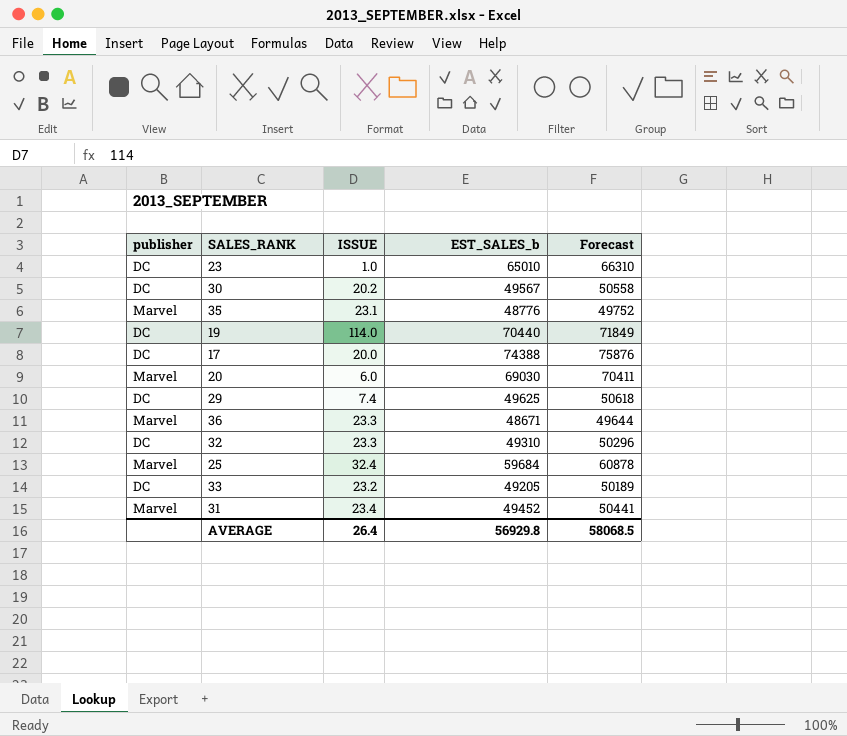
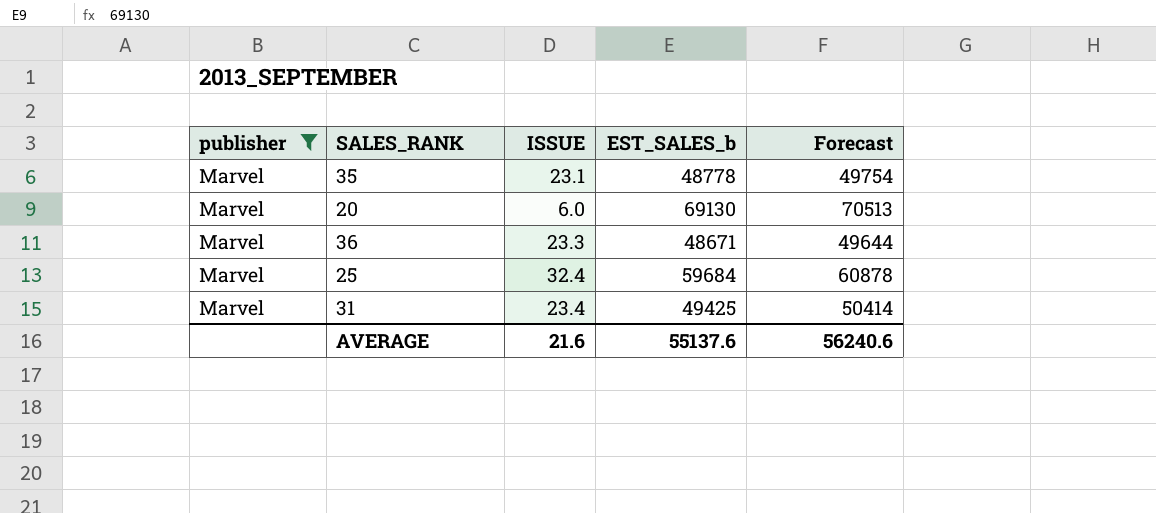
filter: none -> publisher = Marvel
35 | EST_SALES_b: 48776 -> 48778
35 | Forecast: 49752 -> 49754
20 | EST_SALES_b: 69030 -> 69130
20 | Forecast: 70411 -> 70513
31 | EST_SALES_b: 49452 -> 49425
31 | Forecast: 50441 -> 50414
AVERAGE | ISSUE: 26.4 -> 21.6
AVERAGE | EST_SALES_b: 56929.8 -> 55137.6
AVERAGE | Forecast: 58068.5 -> 56240.6

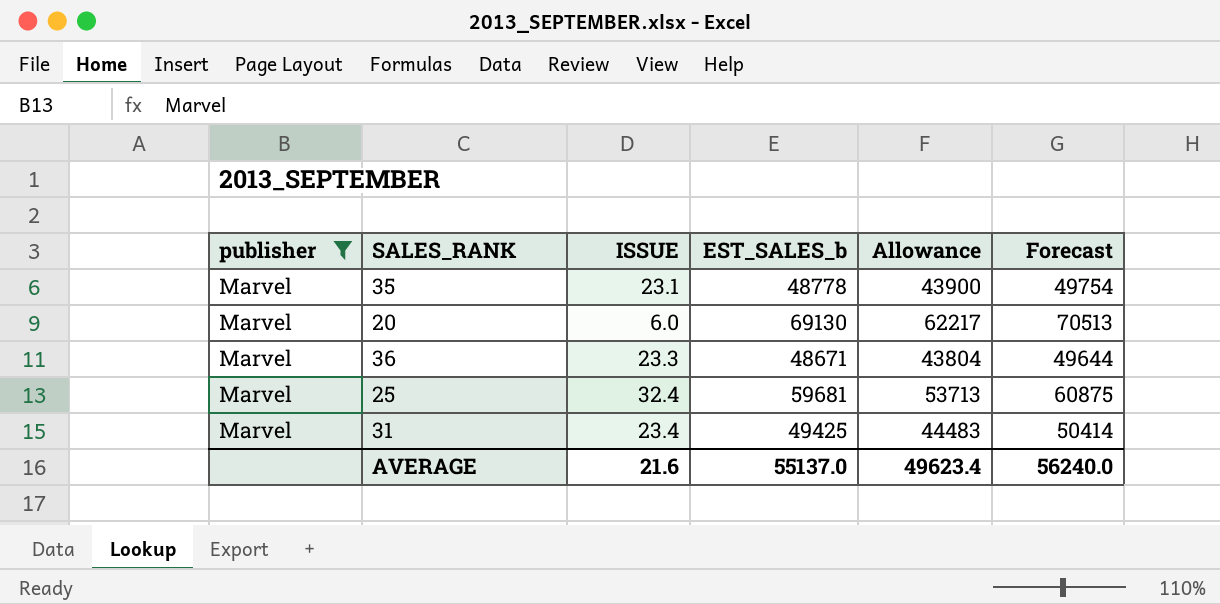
column Allowance | formula: none -> [EST_SALES_b] * 0.9
25 | EST_SALES_b: 59684 -> 59681
25 | Forecast: 60878 -> 60875
AVERAGE | EST_SALES_b: 55137.6 -> 55137.0
AVERAGE | Forecast: 56240.6 -> 56240.0

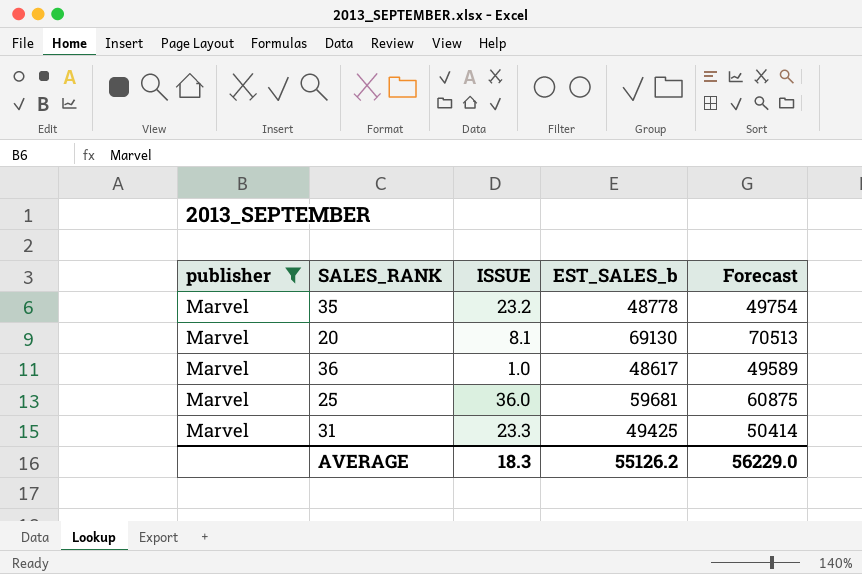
column Allowance | formula: [EST_SALES_b] * 0.9 -> none
35 | ISSUE: 23.1 -> 23.2
20 | ISSUE: 6.0 -> 8.1
36 | ISSUE: 23.3 -> 1.0
36 | EST_SALES_b: 48671 -> 48617
36 | Forecast: 49644 -> 49589
25 | ISSUE: 32.4 -> 36.0
31 | ISSUE: 23.4 -> 23.3
AVERAGE | ISSUE: 21.6 -> 18.3
AVERAGE | EST_SALES_b: 55137.0 -> 55126.2
AVERAGE | Forecast: 56240.0 -> 56229.0

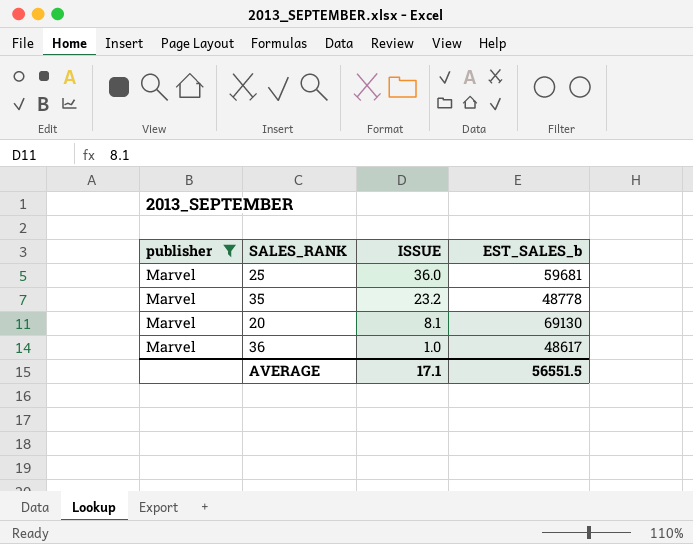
row order: none -> ISSUE descending
column Forecast | formula: [EST_SALES_b] * 1.02 -> none
row 31: Marvel | 23.3 | 49425 | 50414 -> none
AVERAGE | ISSUE: 18.3 -> 17.1
AVERAGE | EST_SALES_b: 55126.2 -> 56551.5

